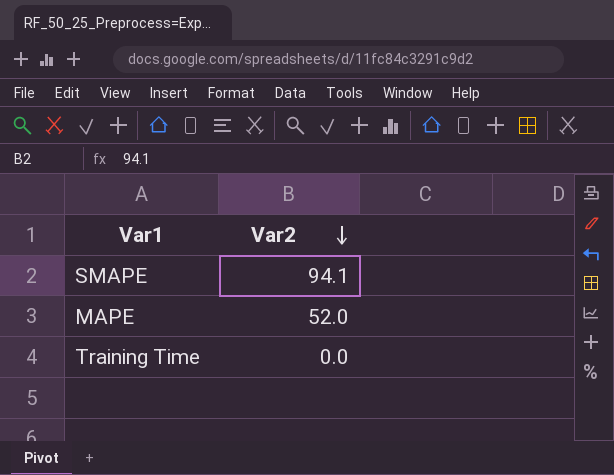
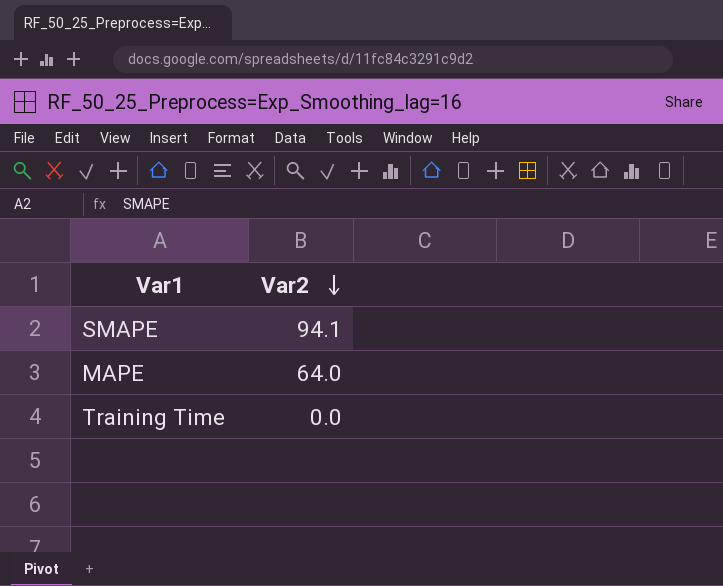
MAPE | Var2: 52.0 -> 64.0

